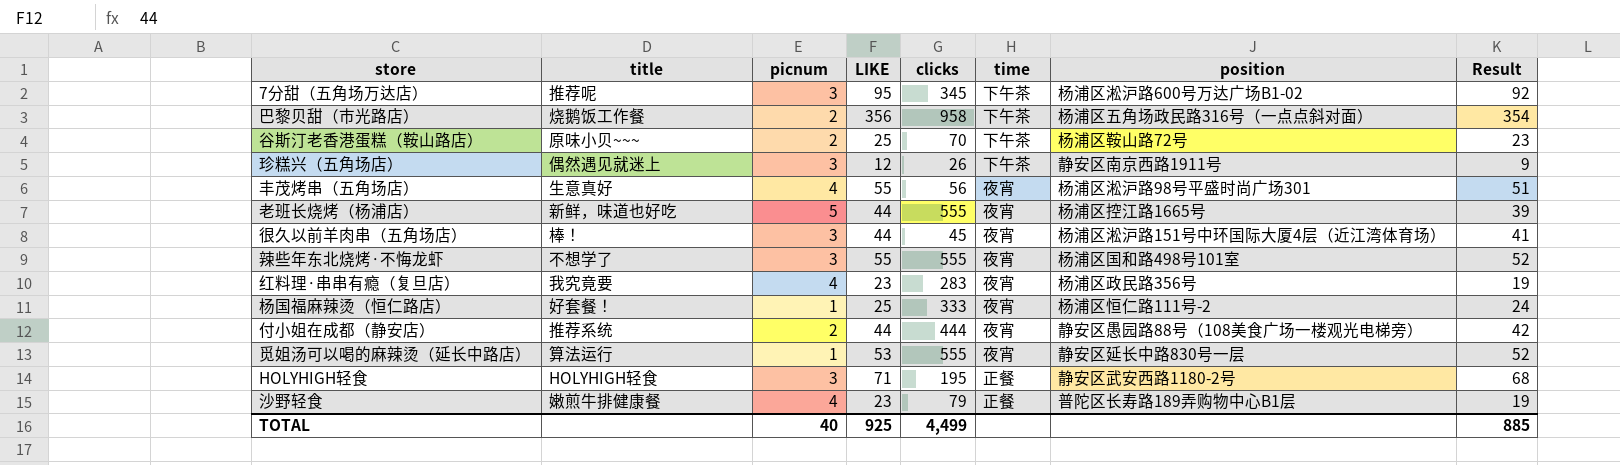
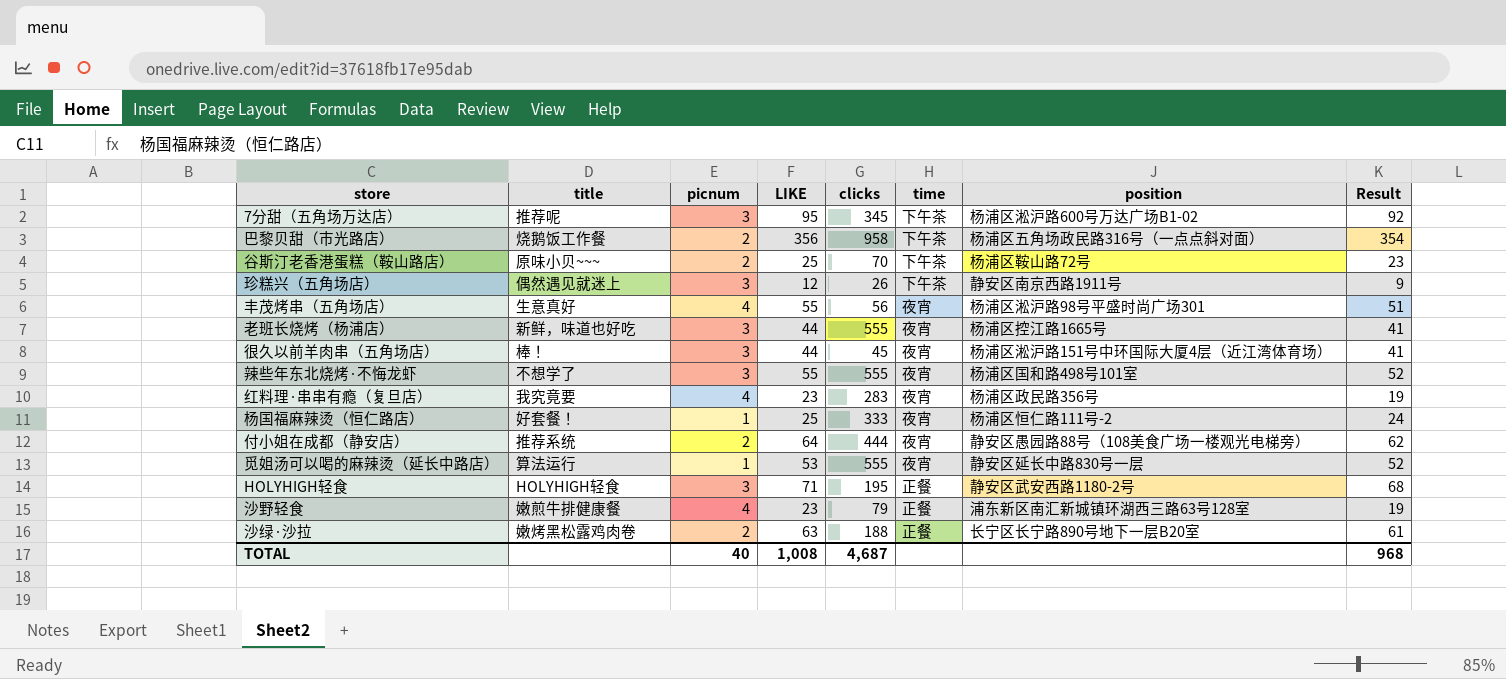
老班长烧烤（杨浦店） | picnum: 5 -> 3
老班长烧烤（杨浦店） | Result: 39 -> 41
付小姐在成都（静安店） | LIKE: 44 -> 64
付小姐在成都（静安店） | Result: 42 -> 62
沙野轻食 | position: 普陀区长寿路189弄购物中心B1层 -> 浦东新区南汇新城镇环湖西三路63号128室
row 沙绿·沙拉: none -> 嫩烤黑松露鸡肉卷 | 2 | 63 | 188 | 正餐 | 长宁区长宁路890号地下一层B20室 | 61
TOTAL | LIKE: 925 -> 1,008
TOTAL | clicks: 4,499 -> 4,687
TOTAL | Result: 885 -> 968

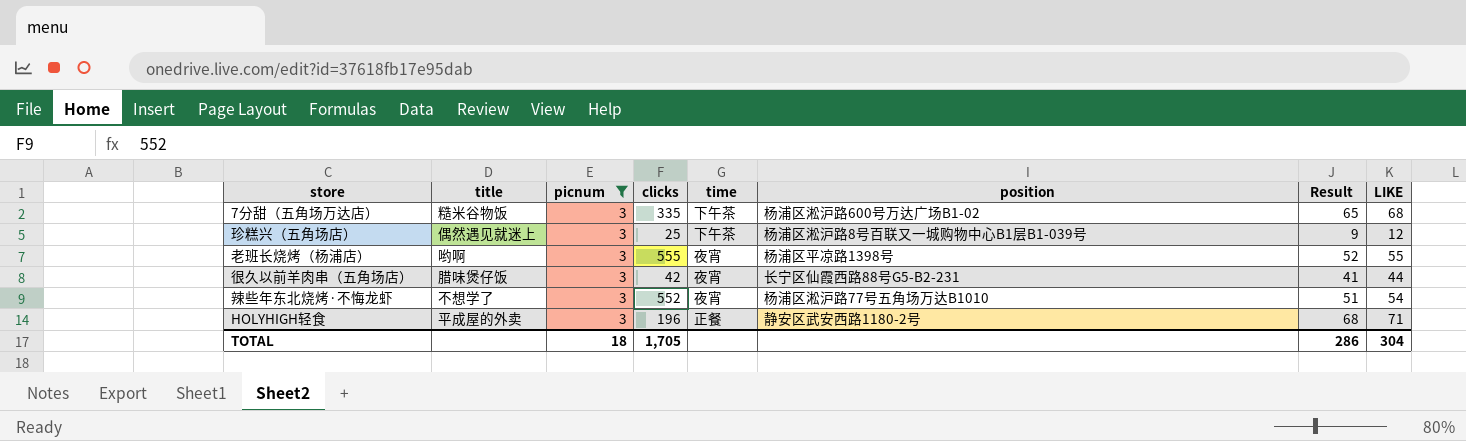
filter: none -> picnum = 3
column LIKE | position: 4 -> 8
7分甜（五角场万达店） | title: 推荐呢 -> 糙米谷物饭
7分甜（五角场万达店） | clicks: 345 -> 335
7分甜（五角场万达店） | Result: 92 -> 65
7分甜（五角场万达店） | LIKE: 95 -> 68
珍糕兴（五角场店） | clicks: 26 -> 25
珍糕兴（五角场店） | position: 静安区南京西路1911号 -> 杨浦区淞沪路8号百联又一城购物中心B1层B1-039号
老班长烧烤（杨浦店） | title: 新鲜，味道也好吃 -> 哟啊
老班长烧烤（杨浦店） | position: 杨浦区控江路1665号 -> 杨浦区平凉路1398号
老班长烧烤（杨浦店） | Result: 41 -> 52
老班长烧烤（杨浦店） | LIKE: 44 -> 55
很久以前羊肉串（五角场店） | title: 棒！ -> 腊味煲仔饭
很久以前羊肉串（五角场店） | clicks: 45 -> 42
很久以前羊肉串（五角场店） | position: 杨浦区淞沪路151号中环国际大厦4层（近江湾体育场） -> 长宁区仙霞西路88号G5-B2-231
辣些年东北烧烤·不悔龙虾 | clicks: 555 -> 552
辣些年东北烧烤·不悔龙虾 | position: 杨浦区国和路498号101室 -> 杨浦区淞沪路77号五角场万达B1010
辣些年东北烧烤·不悔龙虾 | Result: 52 -> 51
辣些年东北烧烤·不悔龙虾 | LIKE: 55 -> 54
HOLYHIGH轻食 | title: HOLYHIGH轻食 -> 平成屋的外卖
HOLYHIGH轻食 | clicks: 195 -> 196
TOTAL | picnum: 40 -> 18
TOTAL | clicks: 4,687 -> 1,705
TOTAL | Result: 968 -> 286
TOTAL | LIKE: 1,008 -> 304

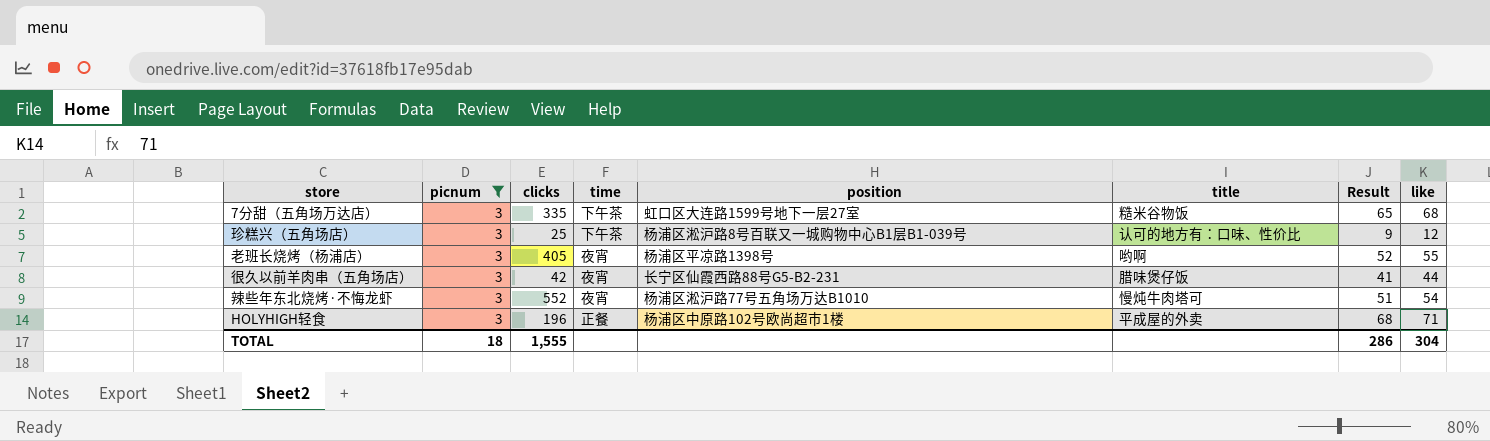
column title | position: 2 -> 6
column name: LIKE -> like
7分甜（五角场万达店） | position: 杨浦区淞沪路600号万达广场B1-02 -> 虹口区大连路1599号地下一层27室
珍糕兴（五角场店） | title: 偶然遇见就迷上 -> 认可的地方有：口味、性价比
老班长烧烤（杨浦店） | clicks: 555 -> 405
辣些年东北烧烤·不悔龙虾 | title: 不想学了 -> 慢炖牛肉塔可
HOLYHIGH轻食 | position: 静安区武安西路1180-2号 -> 杨浦区中原路102号欧尚超市1楼
TOTAL | clicks: 1,705 -> 1,555

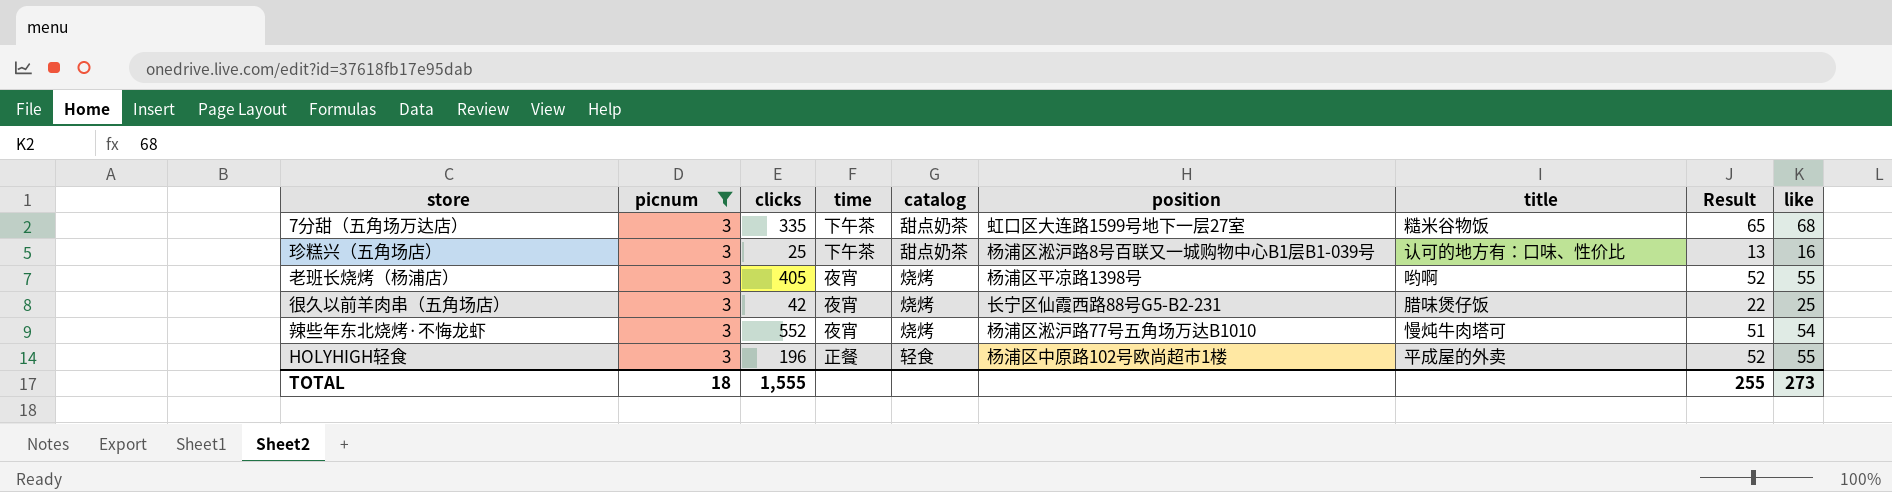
column catalog | position: none -> 5
珍糕兴（五角场店） | Result: 9 -> 13
珍糕兴（五角场店） | like: 12 -> 16
很久以前羊肉串（五角场店） | Result: 41 -> 22
很久以前羊肉串（五角场店） | like: 44 -> 25
HOLYHIGH轻食 | Result: 68 -> 52
HOLYHIGH轻食 | like: 71 -> 55
TOTAL | Result: 286 -> 255
TOTAL | like: 304 -> 273

